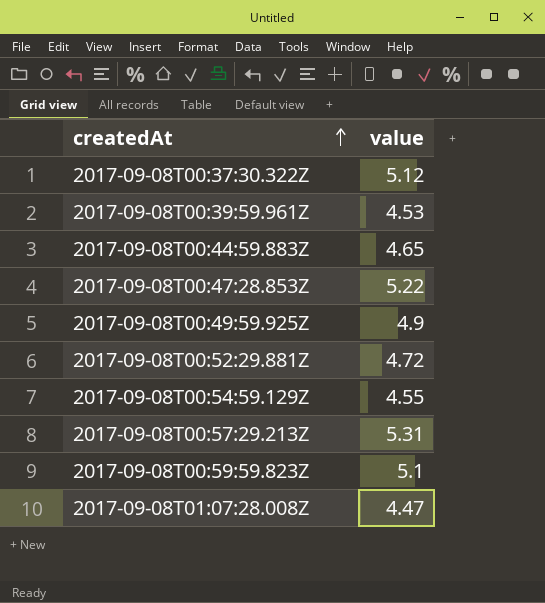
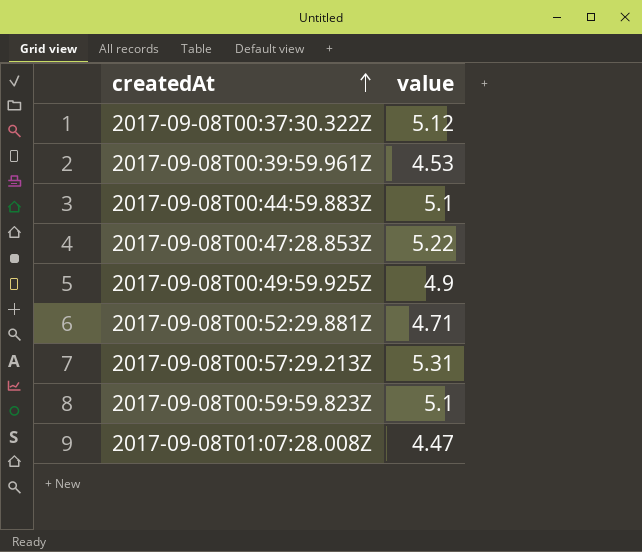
row 2017-09-08T00:54:59.129Z: 4.55 -> none
2017-09-08T00:44:59.883Z | value: 4.65 -> 5.1
2017-09-08T00:52:29.881Z | value: 4.72 -> 4.71

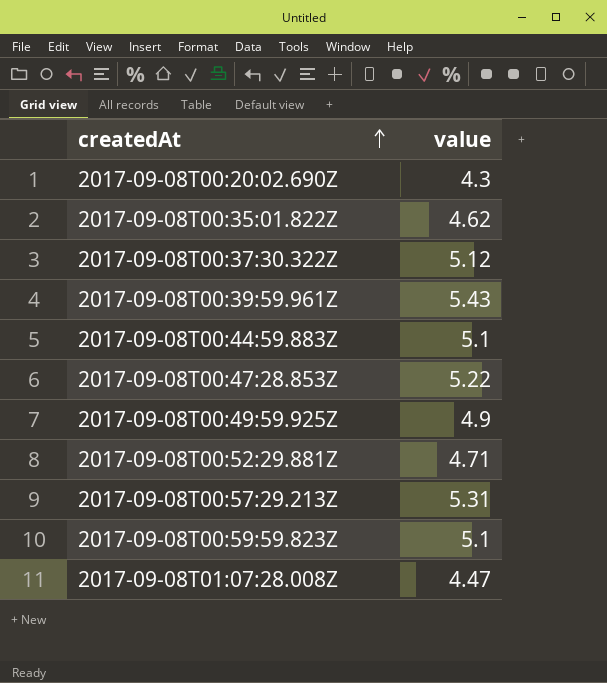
row 2017-09-08T00:20:02.690Z: none -> 4.3
row 2017-09-08T00:35:01.822Z: none -> 4.62
2017-09-08T00:39:59.961Z | value: 4.53 -> 5.43

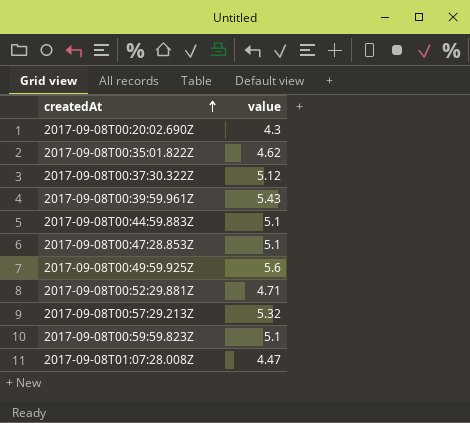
2017-09-08T00:47:28.853Z | value: 5.22 -> 5.1
2017-09-08T00:49:59.925Z | value: 4.9 -> 5.6
2017-09-08T00:57:29.213Z | value: 5.31 -> 5.32

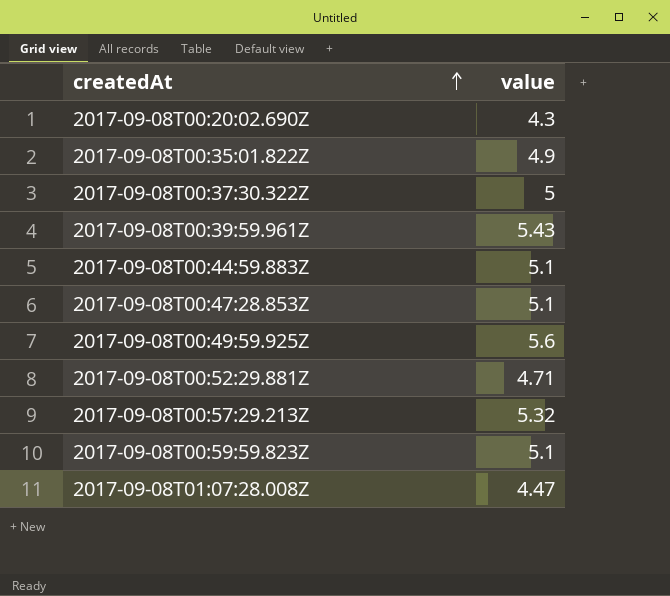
2017-09-08T00:35:01.822Z | value: 4.62 -> 4.9
2017-09-08T00:37:30.322Z | value: 5.12 -> 5

